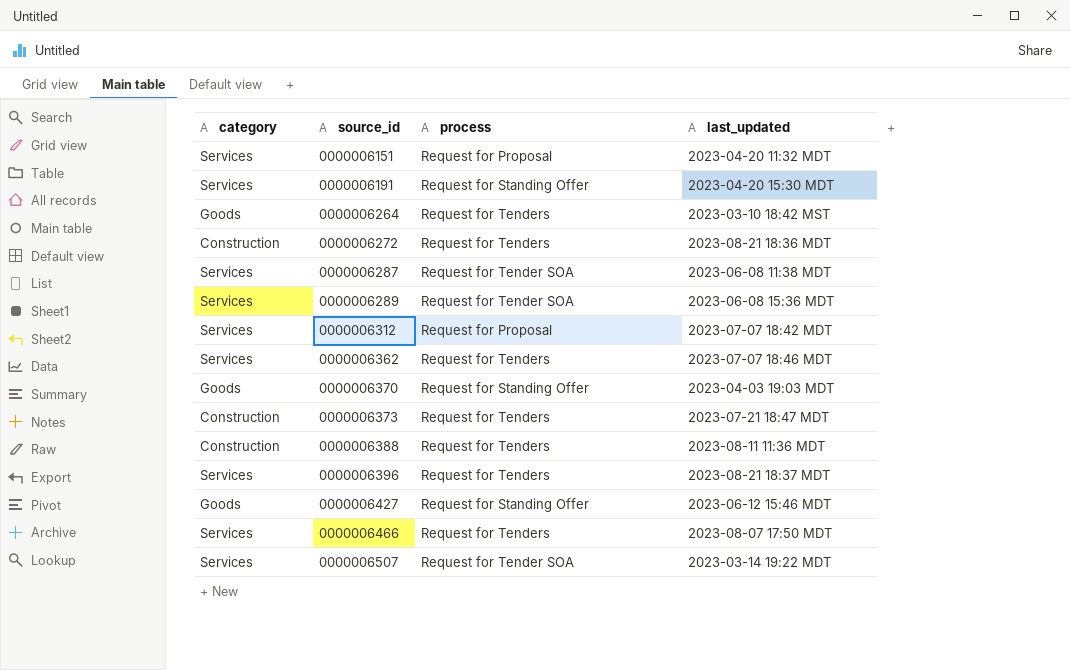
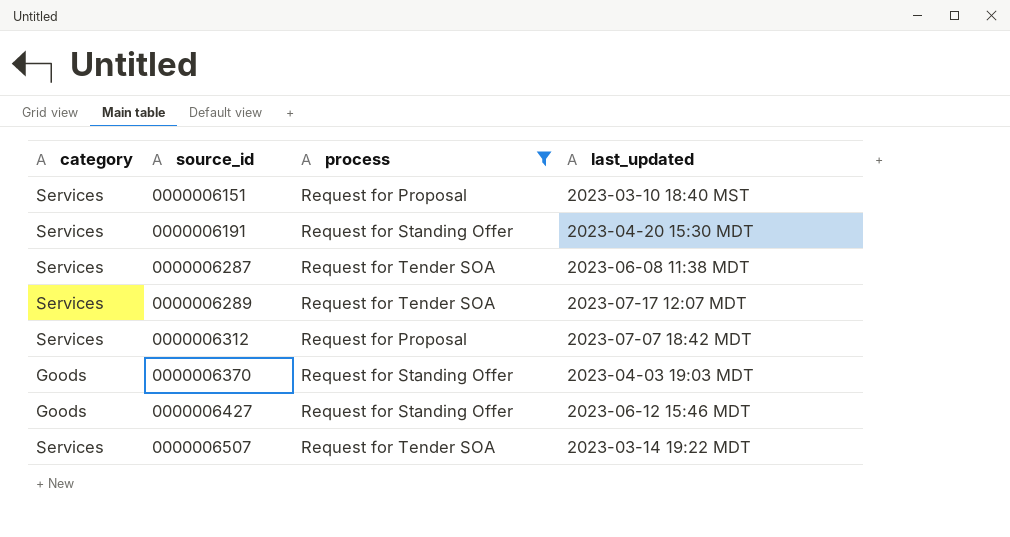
filter: none -> process != Request for Tenders
0000006151 | last_updated: 2023-04-20 11:32 MDT -> 2023-03-10 18:40 MST
0000006289 | last_updated: 2023-06-08 15:36 MDT -> 2023-07-17 12:07 MDT

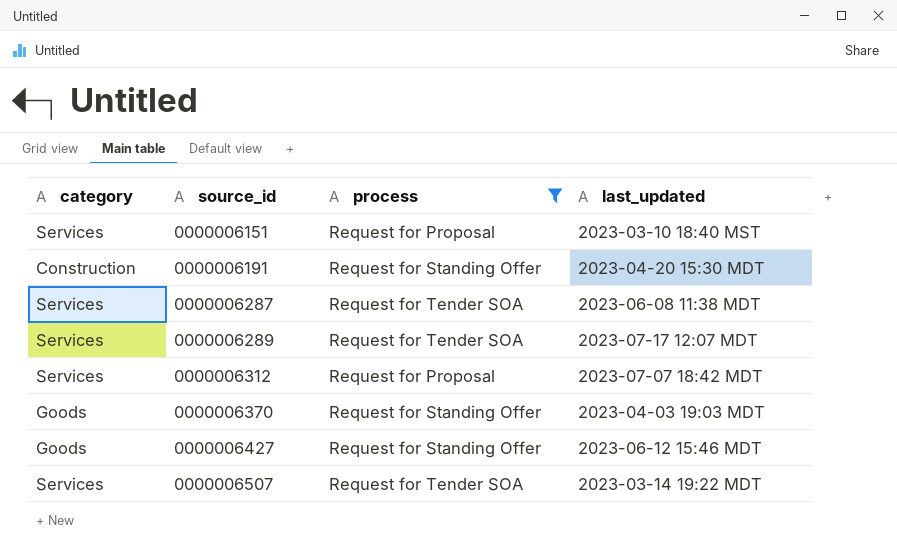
0000006191 | category: Services -> Construction

